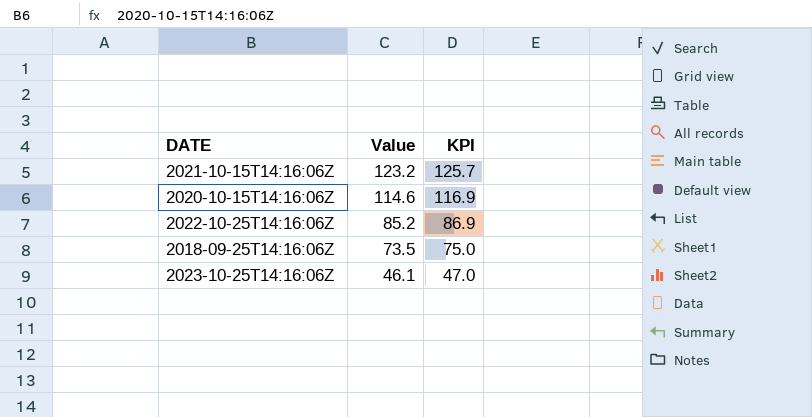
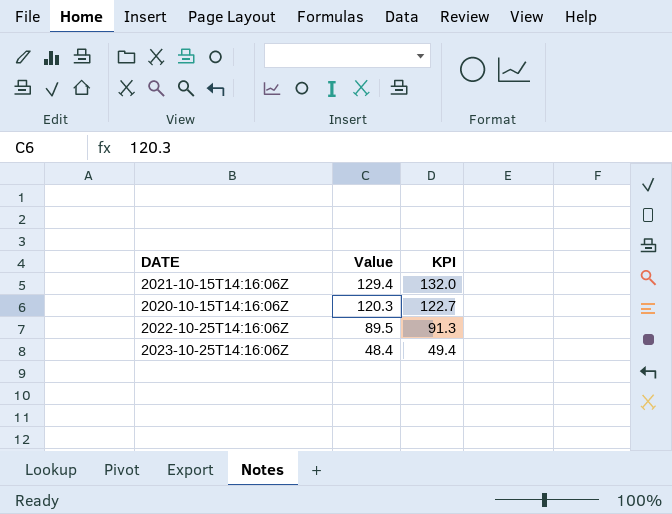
row 2018-09-25T14:16:06Z: 73.5 | 75.0 -> none
2021-10-15T14:16:06Z | Value: 123.2 -> 129.4
2021-10-15T14:16:06Z | KPI: 125.7 -> 132.0
2020-10-15T14:16:06Z | Value: 114.6 -> 120.3
2020-10-15T14:16:06Z | KPI: 116.9 -> 122.7
2022-10-25T14:16:06Z | Value: 85.2 -> 89.5
2022-10-25T14:16:06Z | KPI: 86.9 -> 91.3
2023-10-25T14:16:06Z | Value: 46.1 -> 48.4
2023-10-25T14:16:06Z | KPI: 47.0 -> 49.4

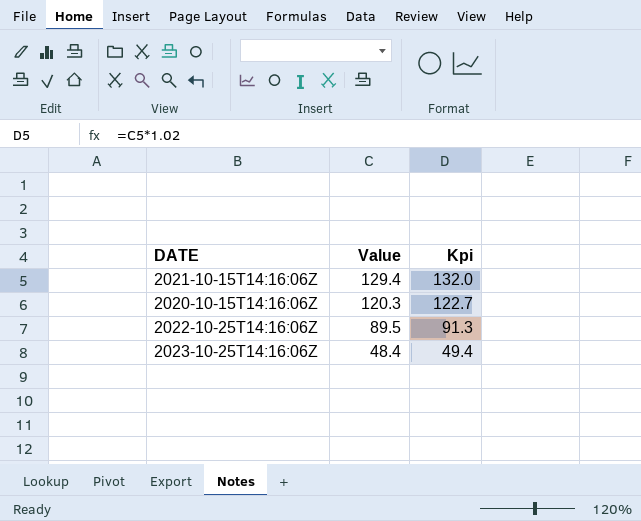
column name: KPI -> Kpi

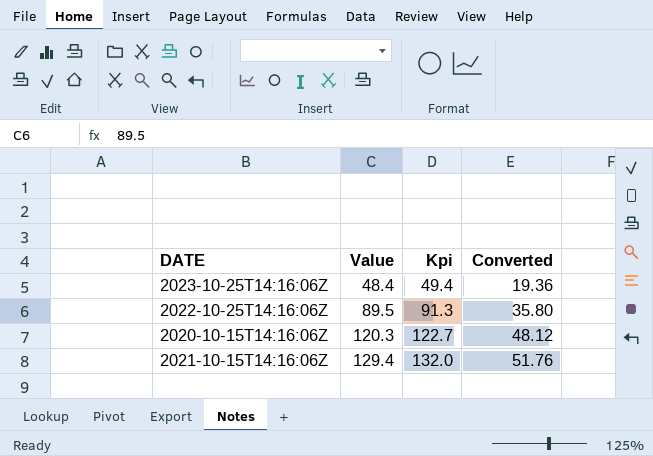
row order: Value descending -> Value ascending
column Converted | formula: none -> [Value] * 0.4

